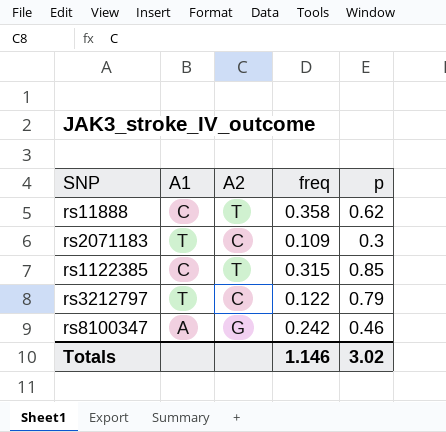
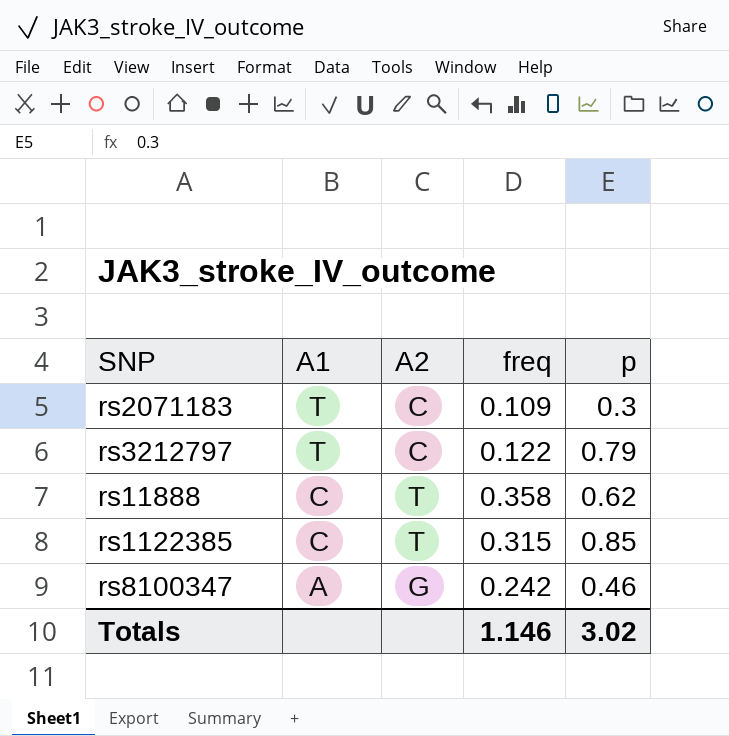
row order: none -> A1 descending

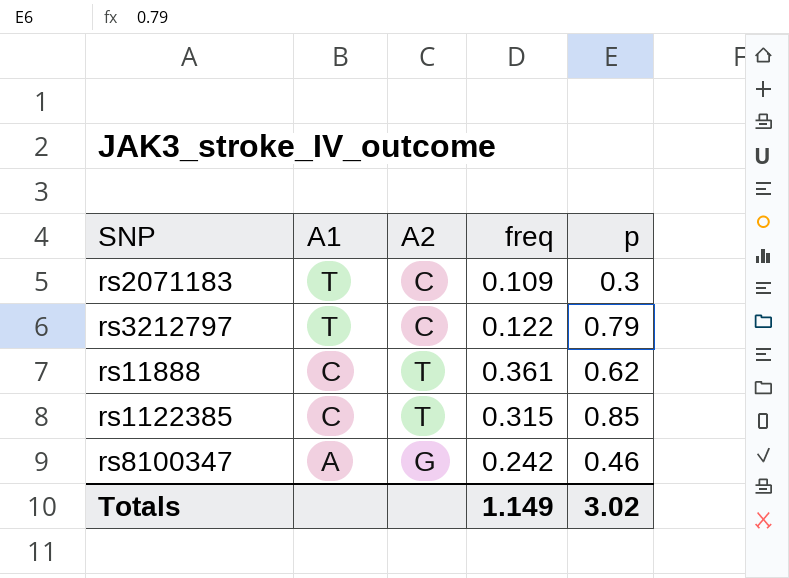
rs11888 | freq: 0.358 -> 0.361
Totals | freq: 1.146 -> 1.149

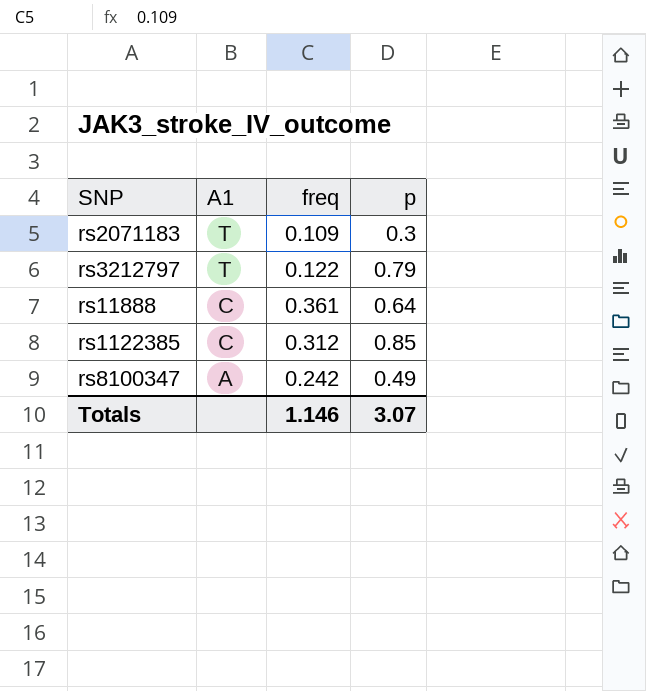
column A2 | position: 3 -> none
rs11888 | p: 0.62 -> 0.64
rs1122385 | freq: 0.315 -> 0.312
rs8100347 | p: 0.46 -> 0.49
Totals | freq: 1.149 -> 1.146
Totals | p: 3.02 -> 3.07

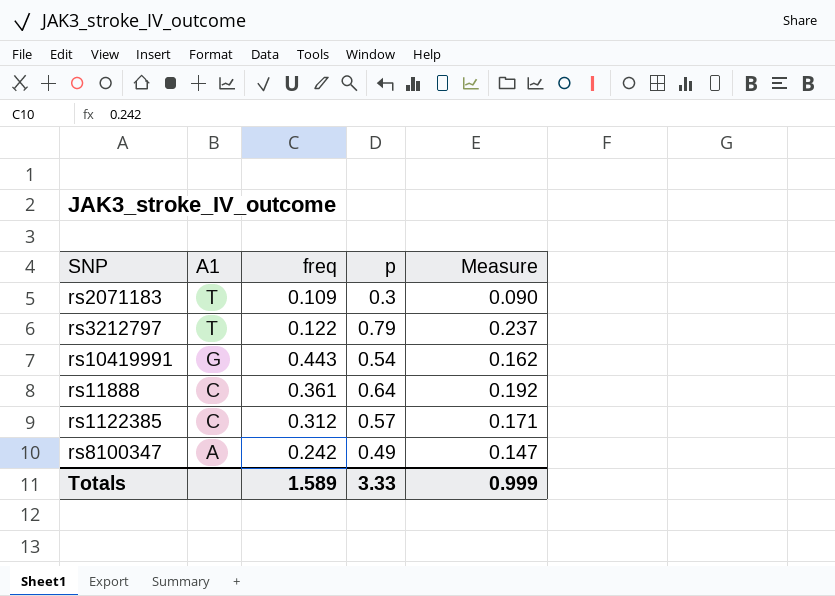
column Measure | formula: none -> [p] * 0.3
row rs10419991: none -> G | 0.443 | 0.54 | 0.162
rs1122385 | p: 0.85 -> 0.57
Totals | freq: 1.146 -> 1.589
Totals | p: 3.07 -> 3.33

